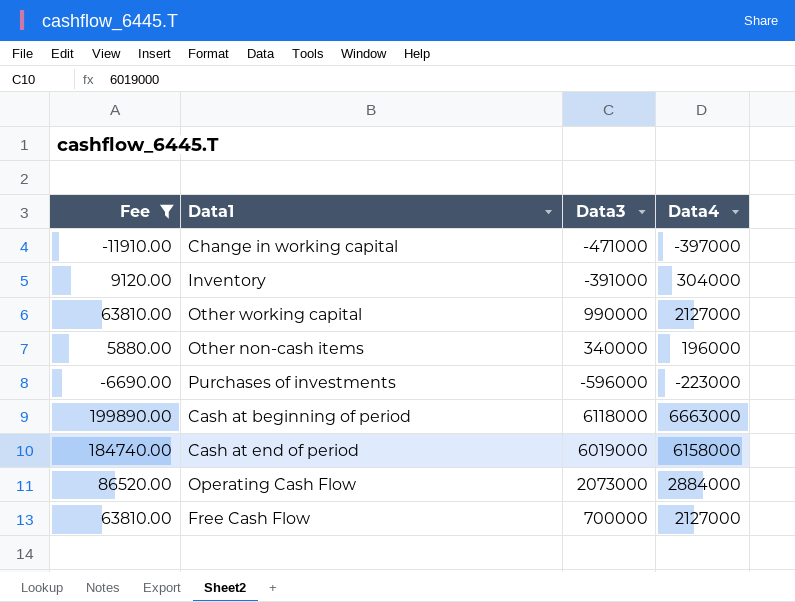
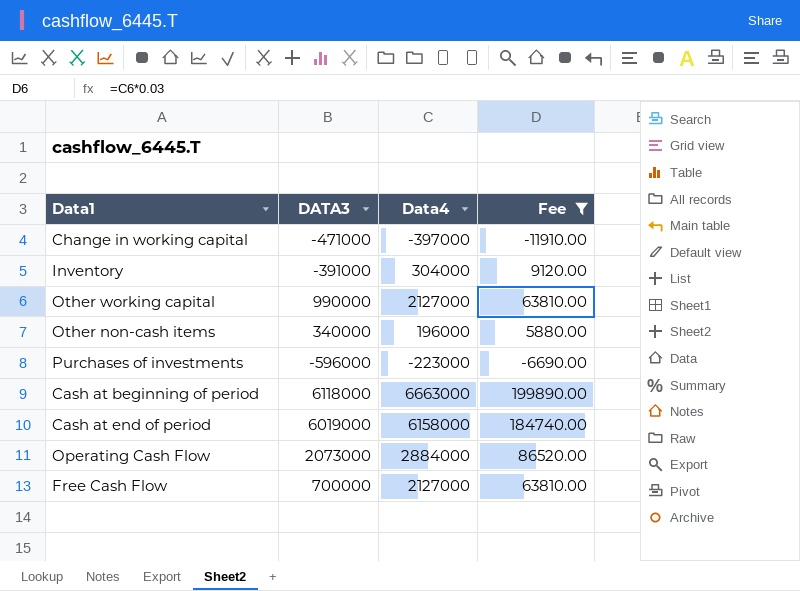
column name: Data3 -> DATA3
column Fee | position: 1 -> 4

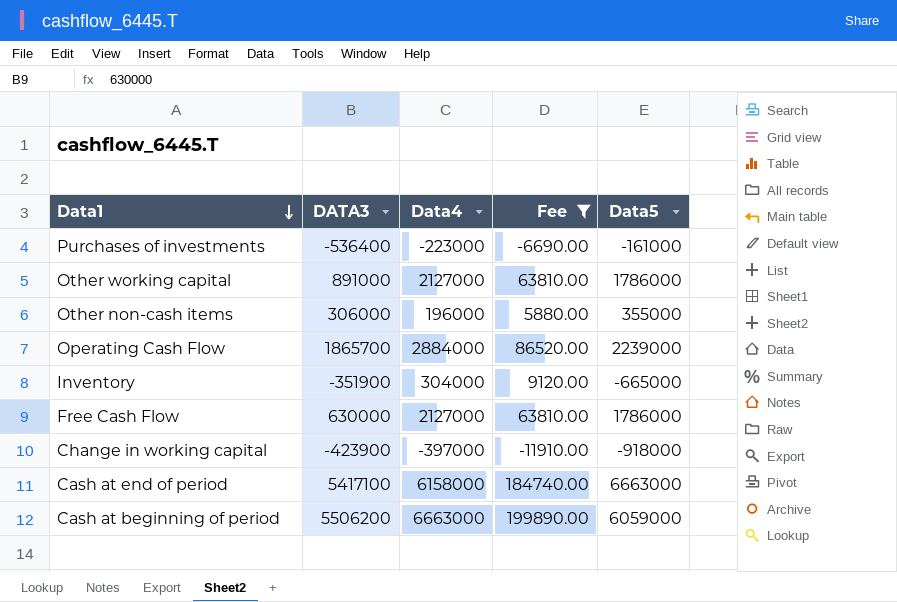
row order: none -> Data1 descending
column Data5 | position: none -> 5
Purchases of investments | DATA3: -596000 -> -536400
Other working capital | DATA3: 990000 -> 891000
Other non-cash items | DATA3: 340000 -> 306000
Operating Cash Flow | DATA3: 2073000 -> 1865700
Inventory | DATA3: -391000 -> -351900
Free Cash Flow | DATA3: 700000 -> 630000
Change in working capital | DATA3: -471000 -> -423900
Cash at end of period | DATA3: 6019000 -> 5417100
Cash at beginning of period | DATA3: 6118000 -> 5506200

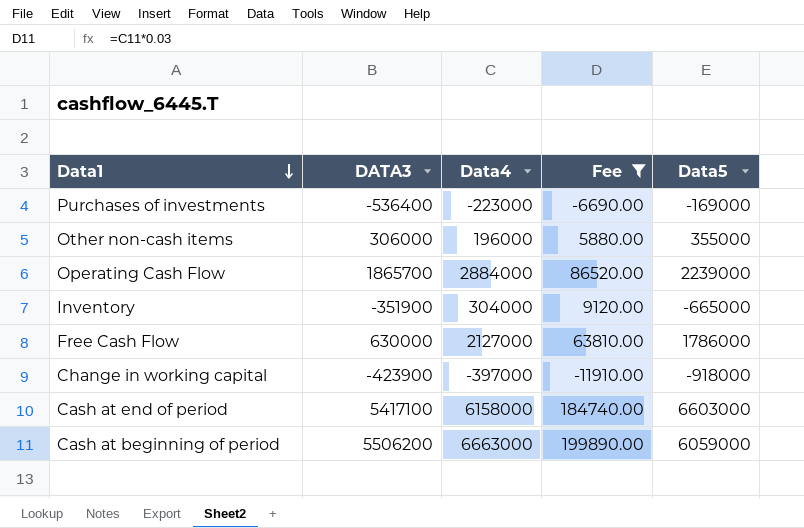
row Other working capital: 891000 | 2127000 | 63810.00 | 1786000 -> none
Purchases of investments | Data5: -161000 -> -169000
Cash at end of period | Data5: 6663000 -> 6603000

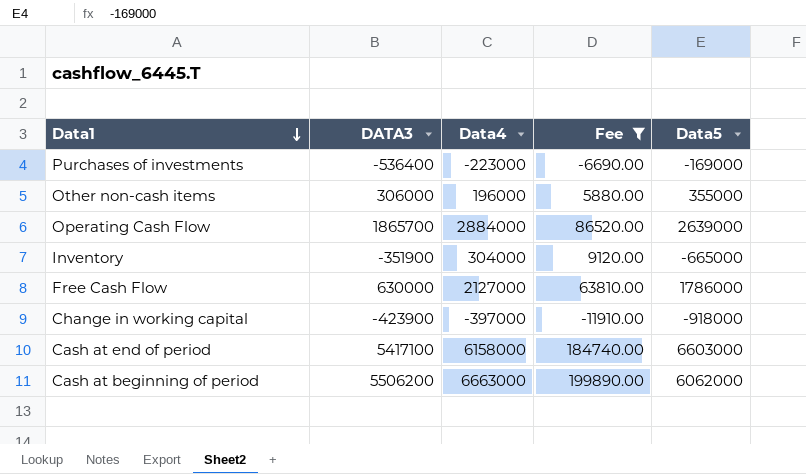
Operating Cash Flow | Data5: 2239000 -> 2639000
Cash at beginning of period | Data5: 6059000 -> 6062000

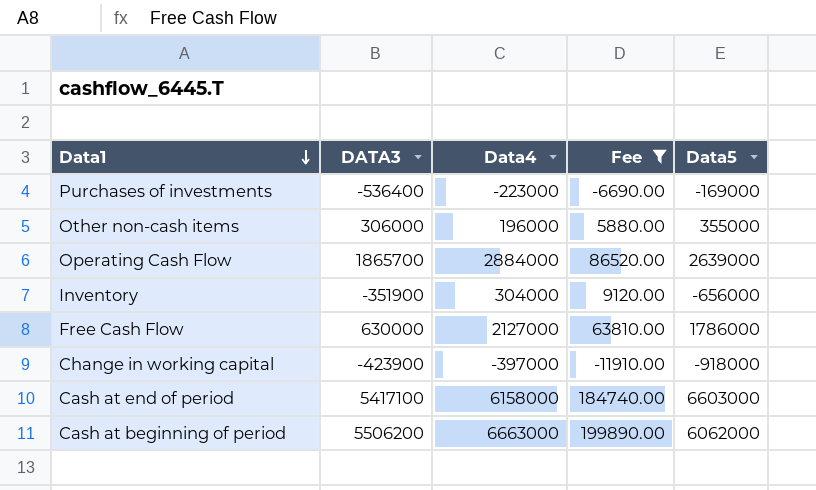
Inventory | Data5: -665000 -> -656000

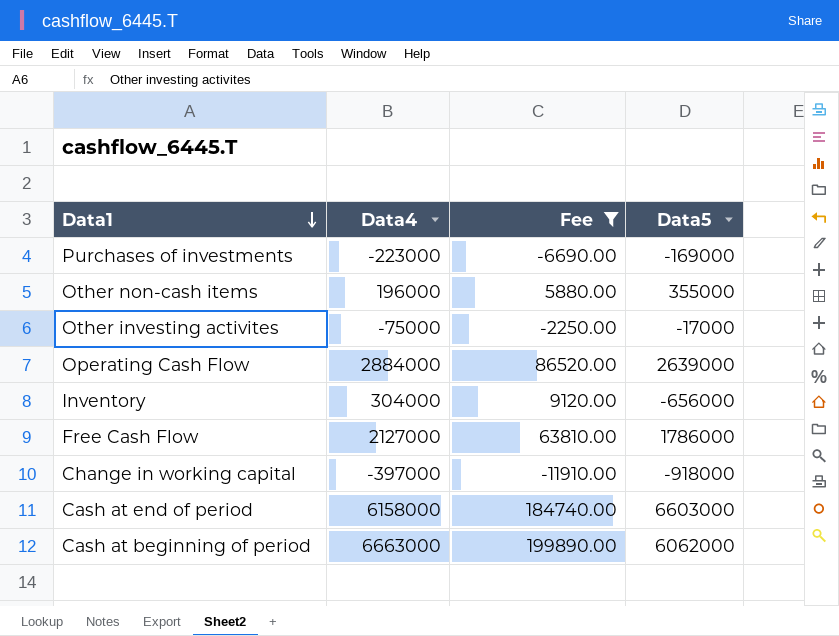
column DATA3 | position: 2 -> none
row Other investing activites: none -> -75000 | -2250.00 | -17000

